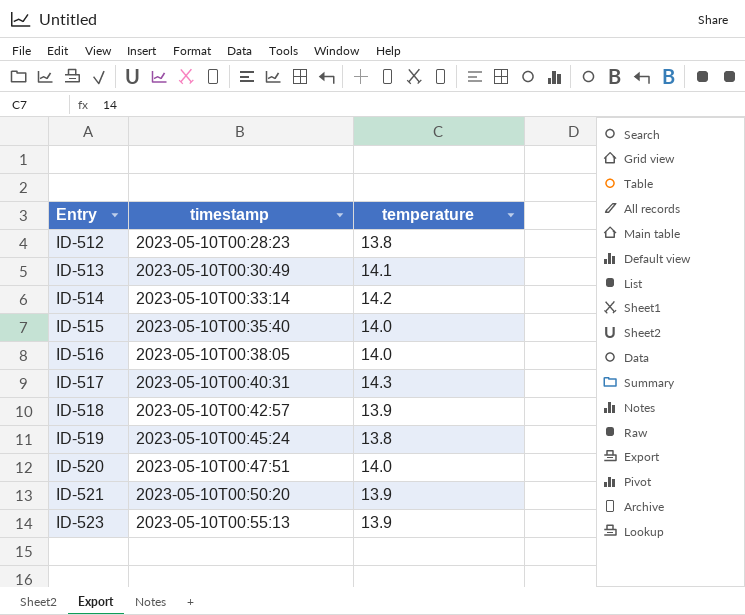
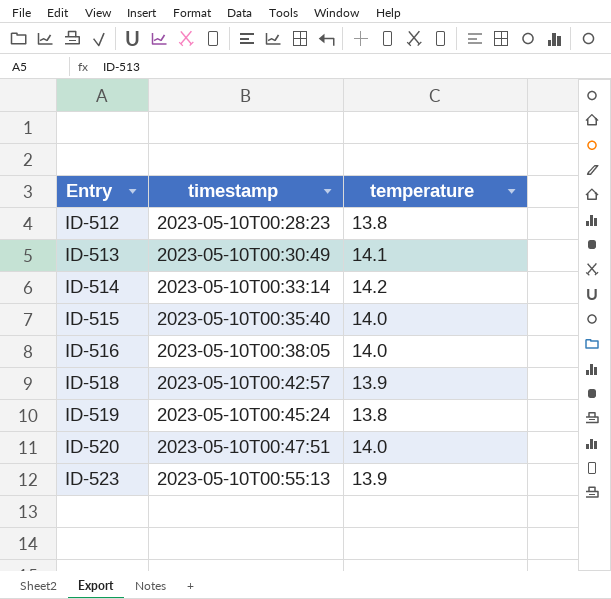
row ID-517: 2023-05-10T00:40:31 | 14.3 -> none
row ID-521: 2023-05-10T00:50:20 | 13.9 -> none

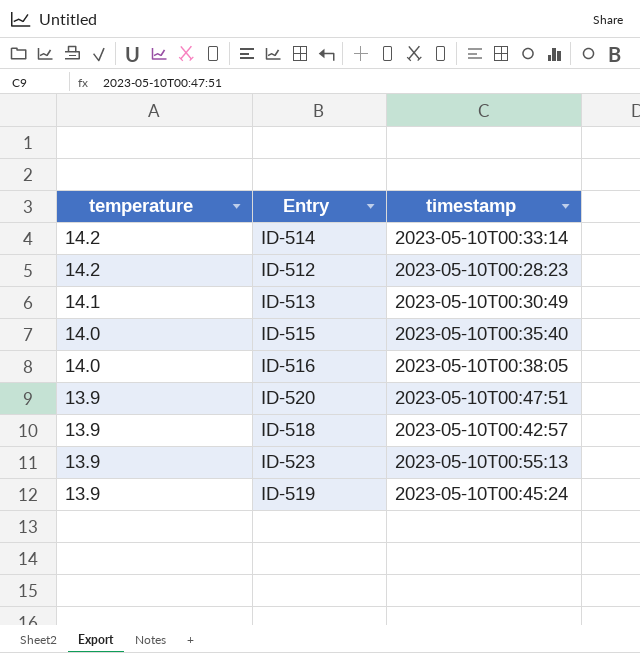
row order: Entry ascending -> temperature descending
column temperature | position: 3 -> 1
ID-512 | temperature: 13.8 -> 14.2
ID-520 | temperature: 14.0 -> 13.9
ID-519 | temperature: 13.8 -> 13.9

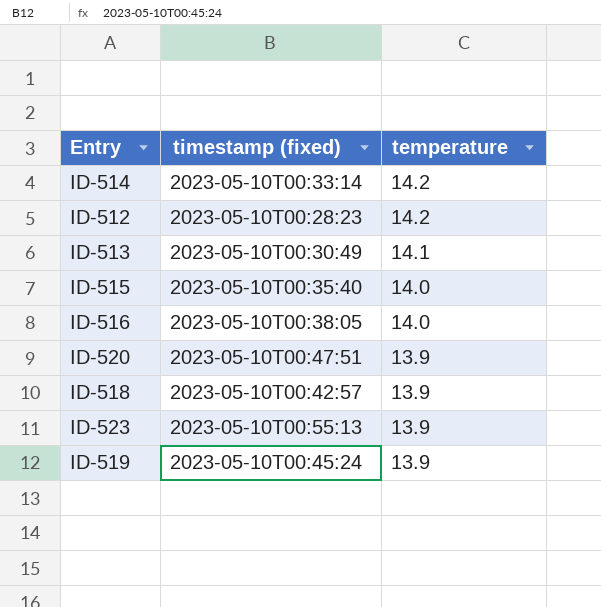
column name: timestamp -> timestamp (fixed)
column temperature | position: 1 -> 3

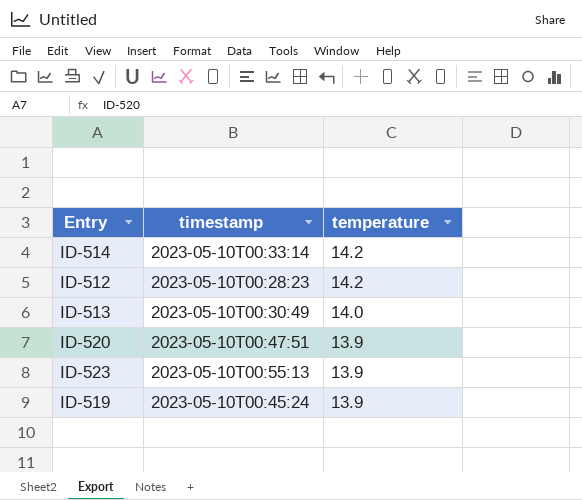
column name: timestamp (fixed) -> timestamp
row ID-515: 2023-05-10T00:35:40 | 14.0 -> none
row ID-516: 2023-05-10T00:38:05 | 14.0 -> none
row ID-518: 2023-05-10T00:42:57 | 13.9 -> none
ID-513 | temperature: 14.1 -> 14.0

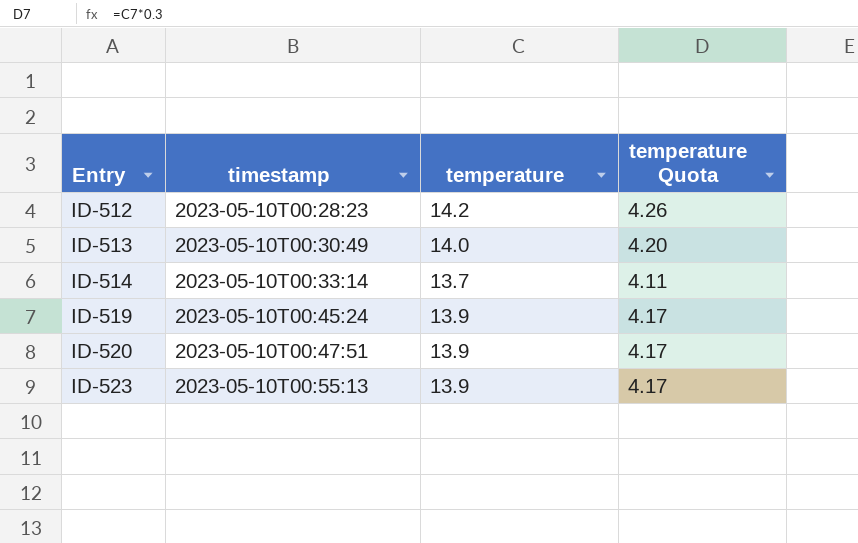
row order: temperature descending -> Entry ascending
column temperature Quota | formula: none -> [temperature] * 0.3
ID-514 | temperature: 14.2 -> 13.7

